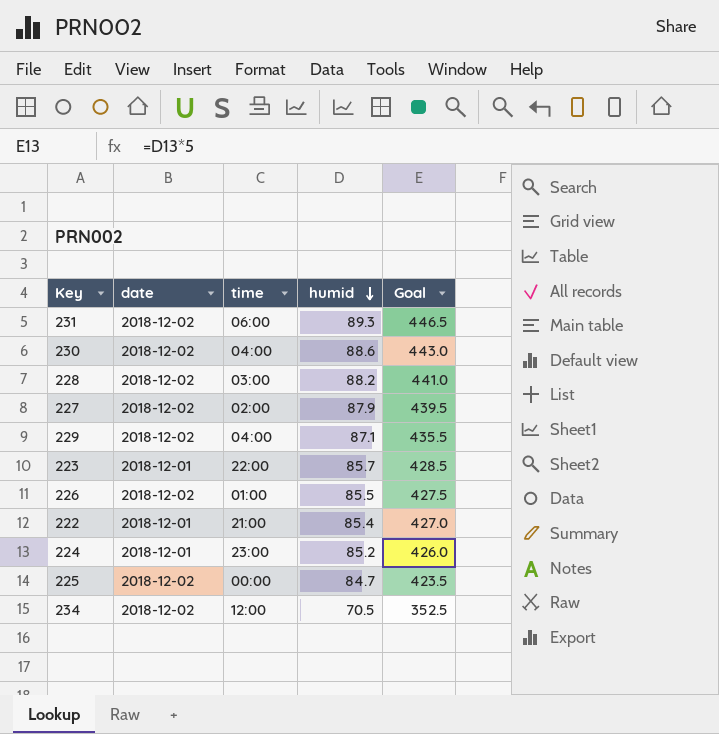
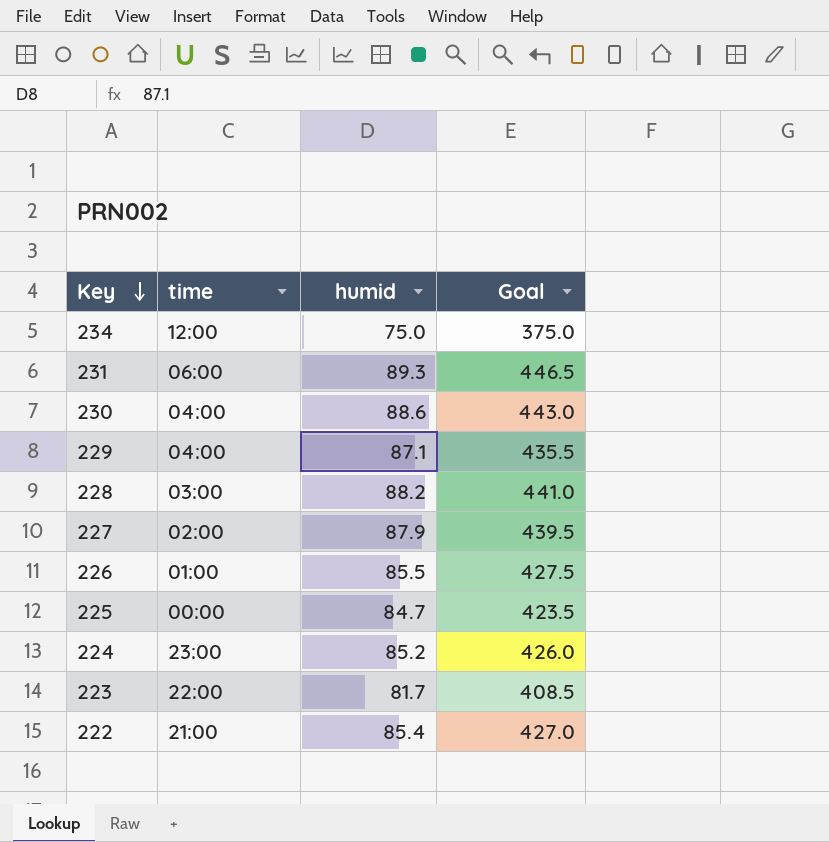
row order: humid descending -> Key descending
column date | position: 2 -> none
234 | humid: 70.5 -> 75.0
234 | Goal: 352.5 -> 375.0
223 | humid: 85.7 -> 81.7
223 | Goal: 428.5 -> 408.5

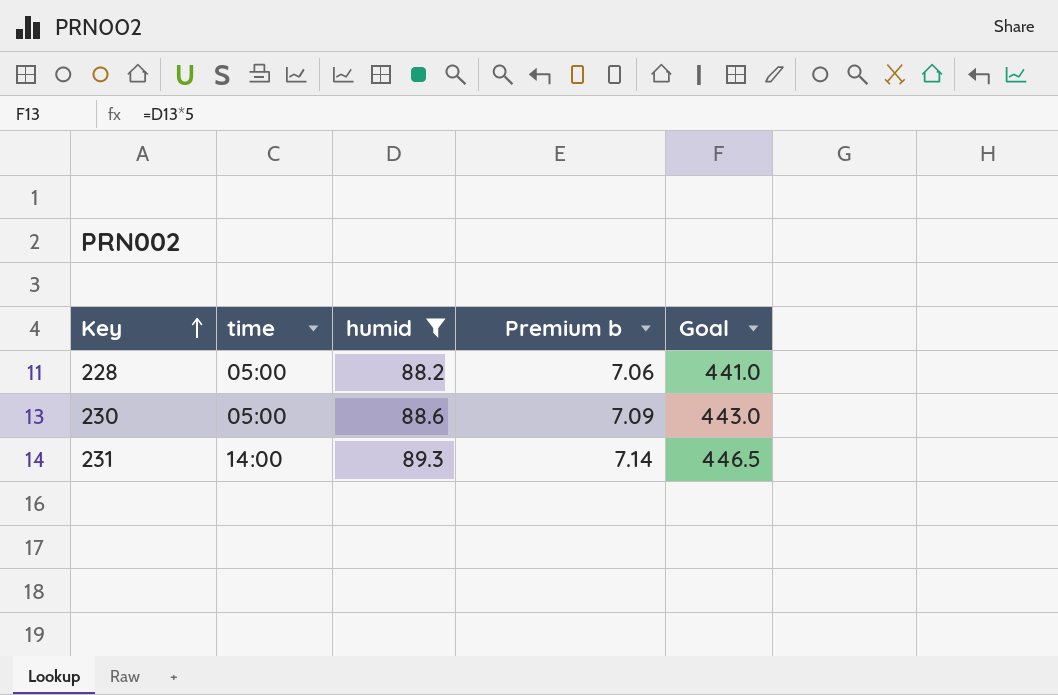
filter: none -> humid >= 88.2
row order: Key descending -> Key ascending
column Premium b | formula: none -> [humid] * 0.08
228 | time: 03:00 -> 05:00
230 | time: 04:00 -> 05:00
231 | time: 06:00 -> 14:00

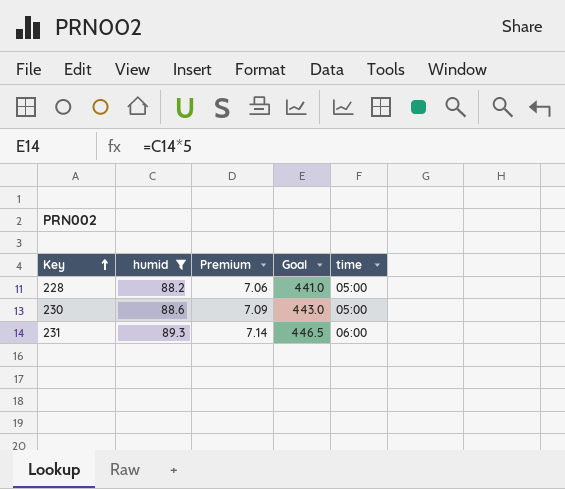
column name: Premium b -> Premium
column time | position: 2 -> 5
231 | time: 14:00 -> 06:00

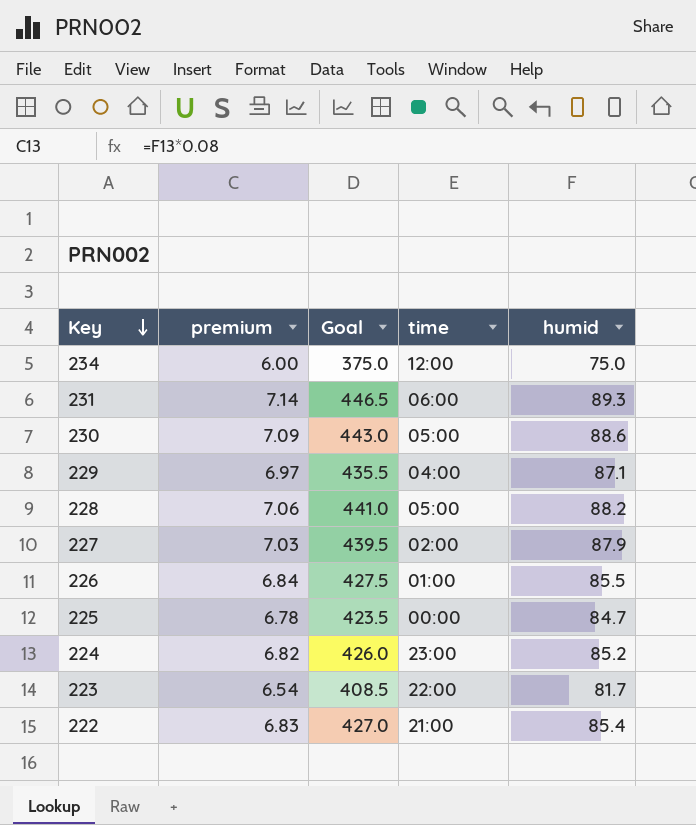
filter: humid >= 88.2 -> none
row order: Key ascending -> Key descending
column name: Premium -> premium
column humid | position: 2 -> 5

